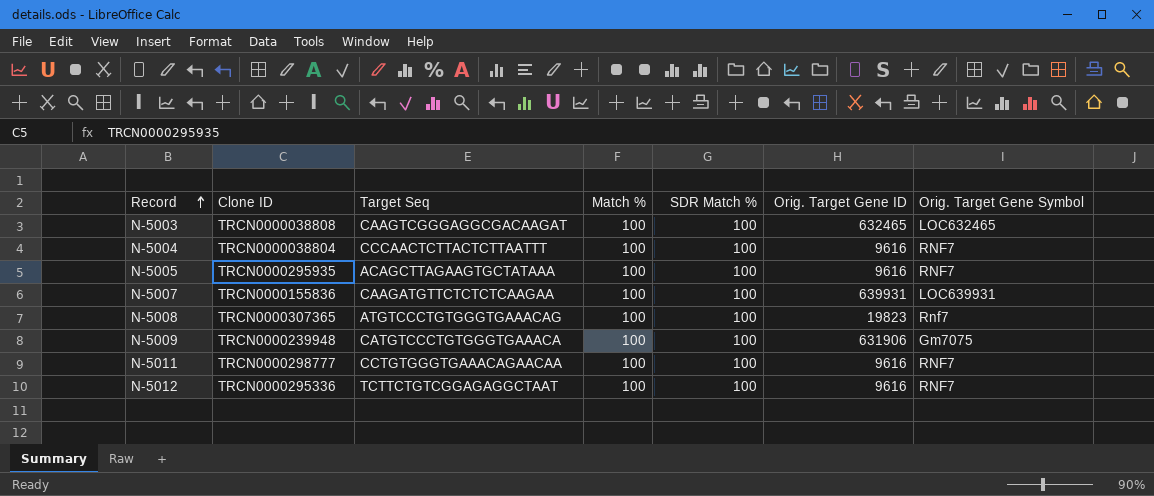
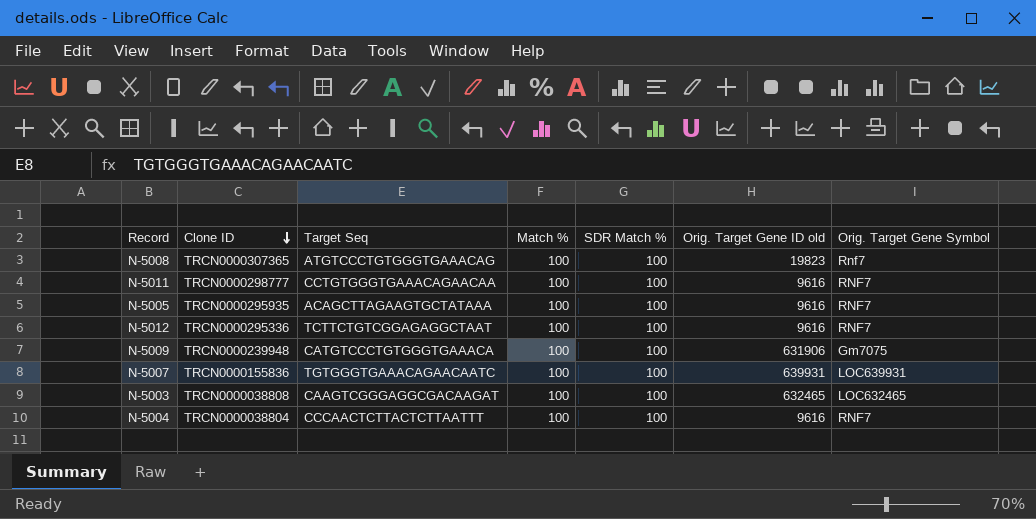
row order: Record ascending -> Clone ID descending
column name: Orig. Target Gene ID -> Orig. Target Gene ID old
N-5007 | Target Seq: CAAGATGTTCTCTCTCAAGAA -> TGTGGGTGAAACAGAACAATC

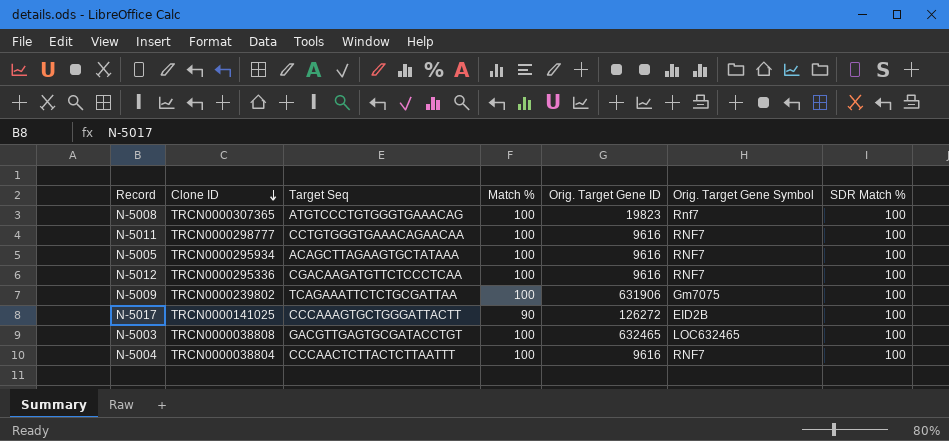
column name: Orig. Target Gene ID old -> Orig. Target Gene ID
column SDR Match % | position: 5 -> 7
row N-5007: TRCN0000155836 | TGTGGGTGAAACAGAACAATC | 100 | 100 | 639931 | LOC639931 -> none
N-5005 | Clone ID: TRCN0000295935 -> TRCN0000295934
N-5012 | Target Seq: TCTTCTGTCGGAGAGGCTAAT -> CGACAAGATGTTCTCCCTCAA
N-5009 | Clone ID: TRCN0000239948 -> TRCN0000239802
N-5009 | Target Seq: CATGTCCCTGTGGGTGAAACA -> TCAGAAATTCTCTGCGATTAA
row N-5017: none -> TRCN0000141025 | CCCAAAGTGCTGGGATTACTT | 90 | 126272 | EID2B | 100
N-5003 | Target Seq: CAAGTCGGGAGGCGACAAGAT -> GACGTTGAGTGCGATACCTGT

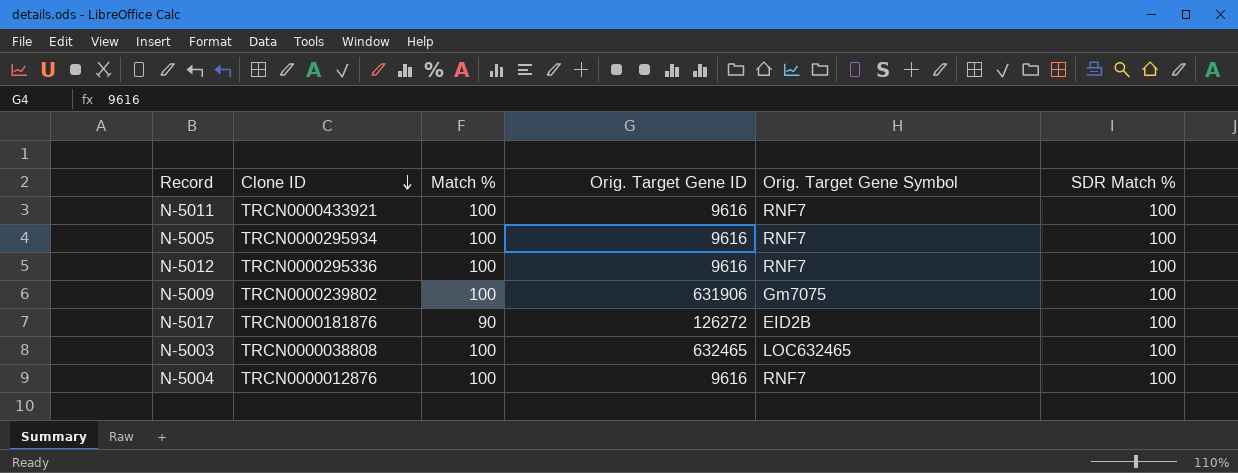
column Target Seq | position: 3 -> none
row N-5008: TRCN0000307365 | ATGTCCCTGTGGGTGAAACAG | 100 | 19823 | Rnf7 | 100 -> none
N-5011 | Clone ID: TRCN0000298777 -> TRCN0000433921
N-5017 | Clone ID: TRCN0000141025 -> TRCN0000181876
N-5004 | Clone ID: TRCN0000038804 -> TRCN0000012876

